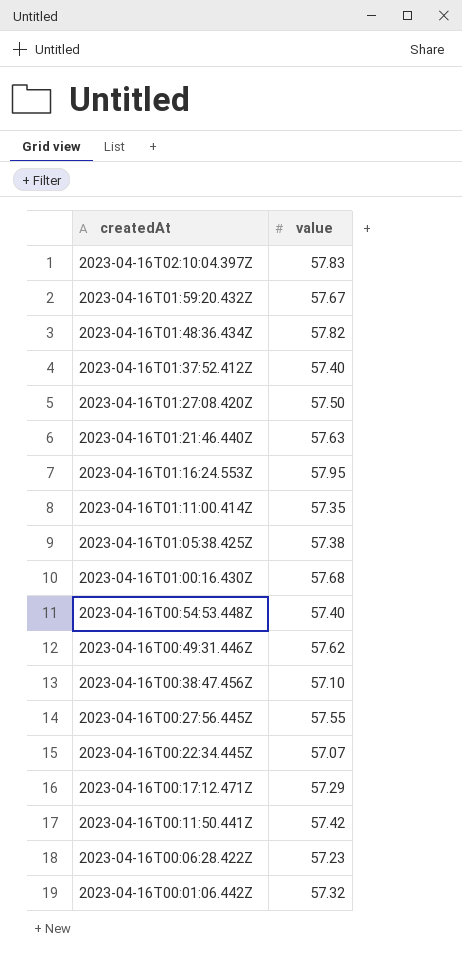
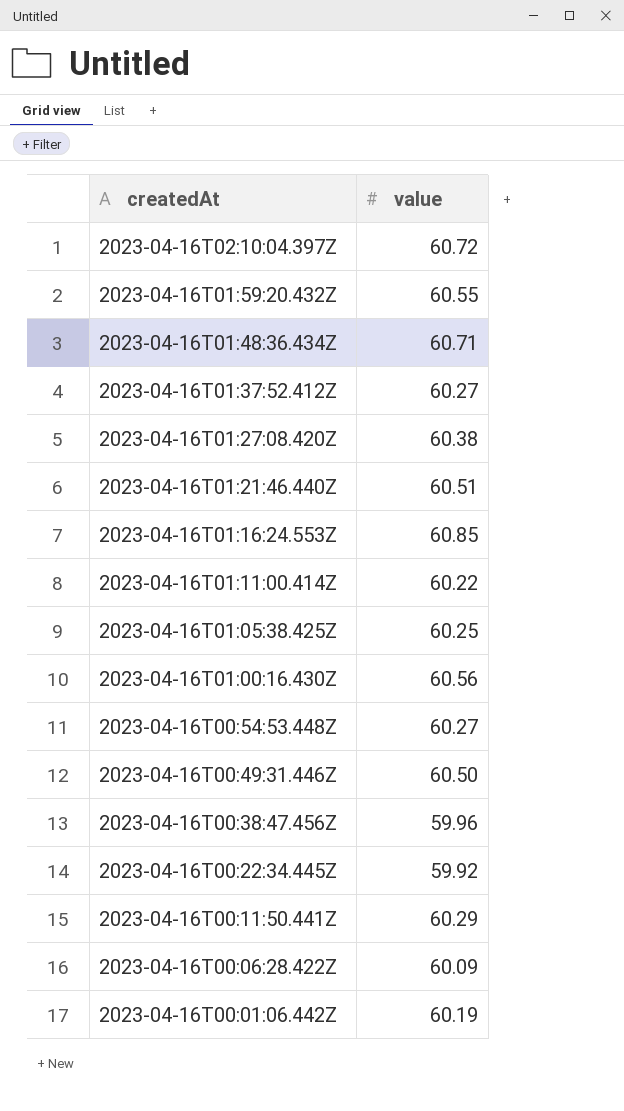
row 2023-04-16T00:27:56.445Z: 57.55 -> none
row 2023-04-16T00:17:12.471Z: 57.29 -> none
2023-04-16T02:10:04.397Z | value: 57.83 -> 60.72
2023-04-16T01:59:20.432Z | value: 57.67 -> 60.55
2023-04-16T01:48:36.434Z | value: 57.82 -> 60.71
2023-04-16T01:37:52.412Z | value: 57.40 -> 60.27
2023-04-16T01:27:08.420Z | value: 57.50 -> 60.38
2023-04-16T01:21:46.440Z | value: 57.63 -> 60.51
2023-04-16T01:16:24.553Z | value: 57.95 -> 60.85
2023-04-16T01:11:00.414Z | value: 57.35 -> 60.22
2023-04-16T01:05:38.425Z | value: 57.38 -> 60.25
2023-04-16T01:00:16.430Z | value: 57.68 -> 60.56
2023-04-16T00:54:53.448Z | value: 57.40 -> 60.27
2023-04-16T00:49:31.446Z | value: 57.62 -> 60.50
2023-04-16T00:38:47.456Z | value: 57.10 -> 59.96
2023-04-16T00:22:34.445Z | value: 57.07 -> 59.92
2023-04-16T00:11:50.441Z | value: 57.42 -> 60.29
2023-04-16T00:06:28.422Z | value: 57.23 -> 60.09
2023-04-16T00:01:06.442Z | value: 57.32 -> 60.19

